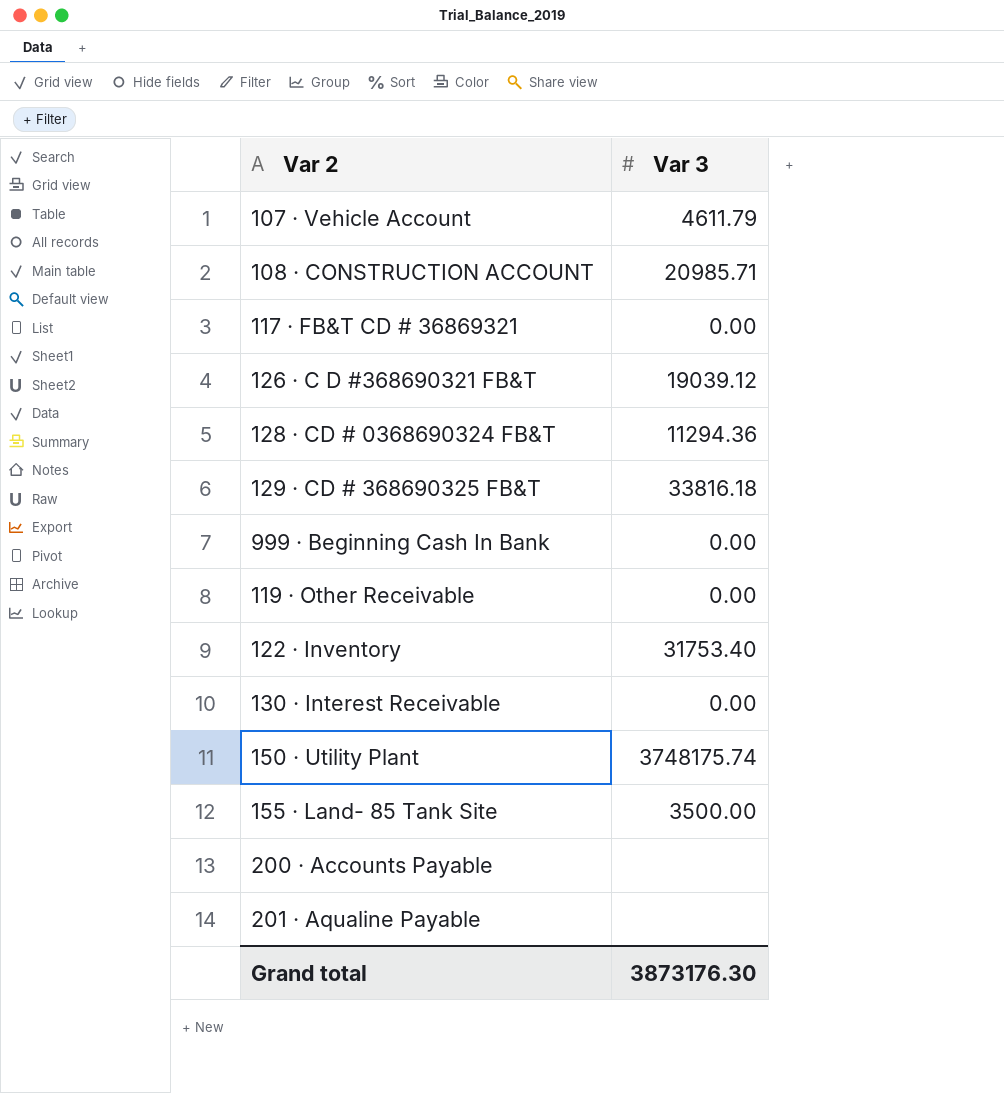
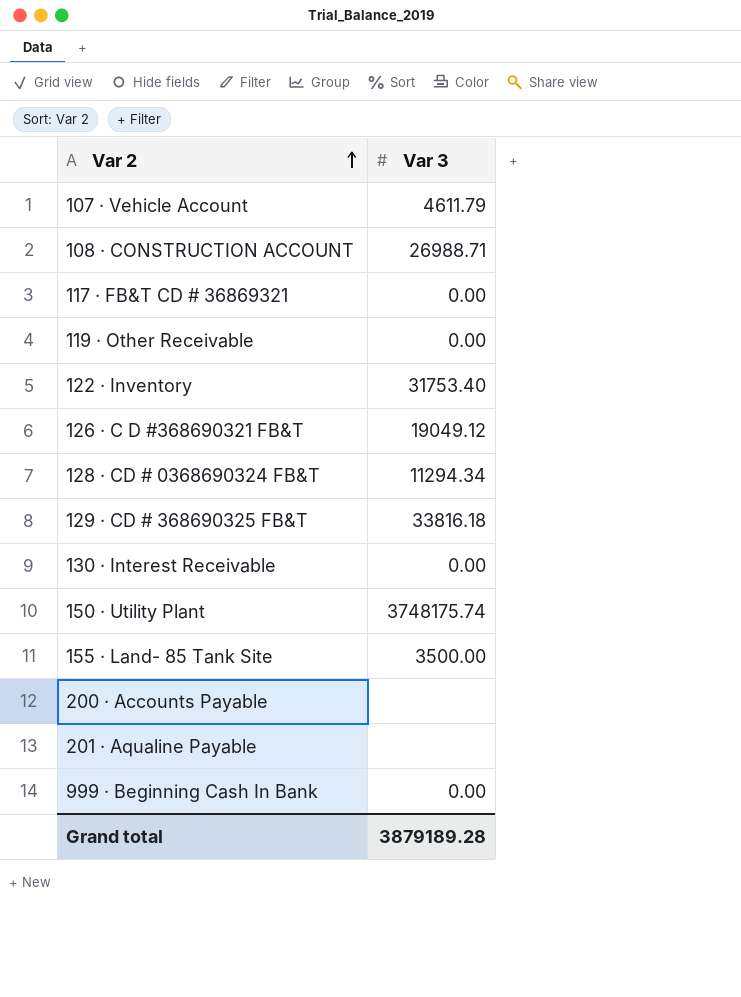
row order: none -> Var 2 ascending
108 · CONSTRUCTION ACCOUNT | Var 3: 20985.71 -> 26988.71
126 · C D #368690321 FB&T | Var 3: 19039.12 -> 19049.12
128 · CD # 0368690324 FB&T | Var 3: 11294.36 -> 11294.34
Grand total | Var 3: 3873176.30 -> 3879189.28

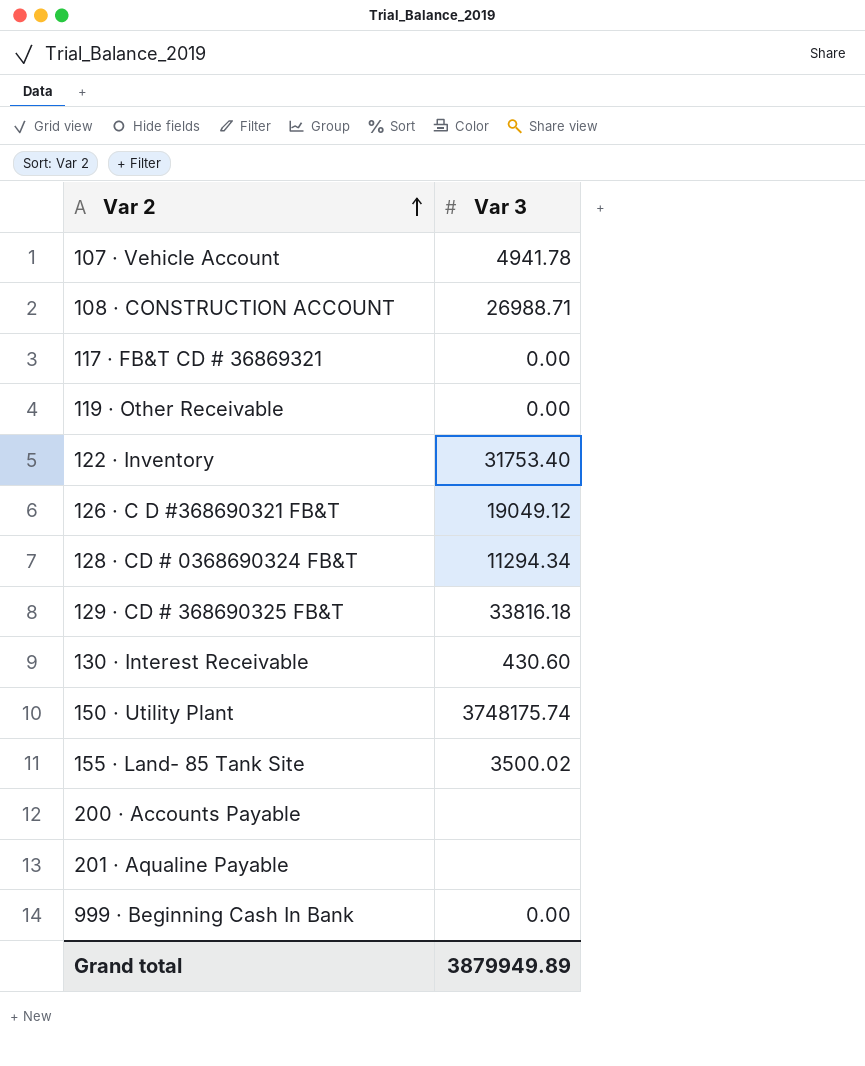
107 · Vehicle Account | Var 3: 4611.79 -> 4941.78
130 · Interest Receivable | Var 3: 0.00 -> 430.60
155 · Land- 85 Tank Site | Var 3: 3500.00 -> 3500.02
Grand total | Var 3: 3879189.28 -> 3879949.89

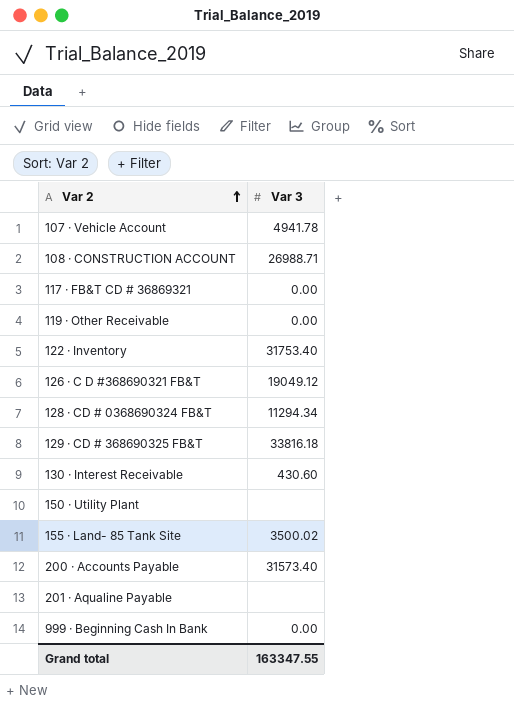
150 · Utility Plant | Var 3: 3748175.74 -> none
200 · Accounts Payable | Var 3: none -> 31573.40
Grand total | Var 3: 3879949.89 -> 163347.55

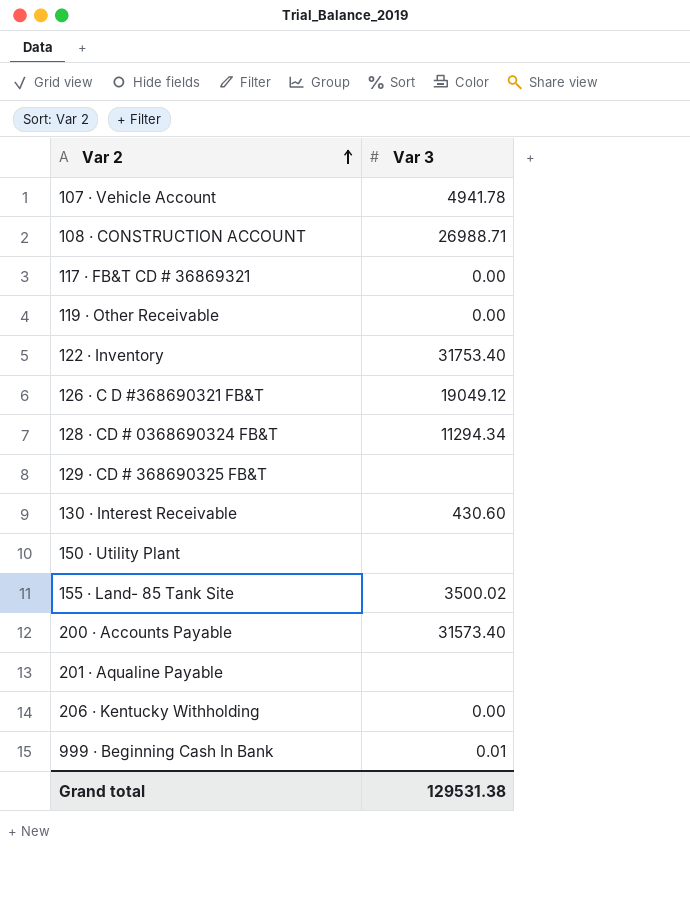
129 · CD # 368690325 FB&T | Var 3: 33816.18 -> none
row 206 · Kentucky Withholding: none -> 0.00
999 · Beginning Cash In Bank | Var 3: 0.00 -> 0.01
Grand total | Var 3: 163347.55 -> 129531.38

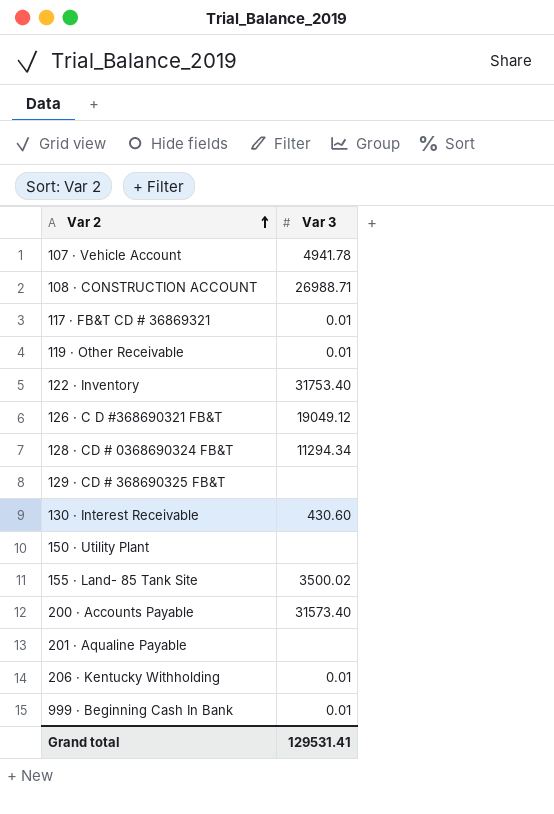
117 · FB&T CD # 36869321 | Var 3: 0.00 -> 0.01
119 · Other Receivable | Var 3: 0.00 -> 0.01
206 · Kentucky Withholding | Var 3: 0.00 -> 0.01
Grand total | Var 3: 129531.38 -> 129531.41

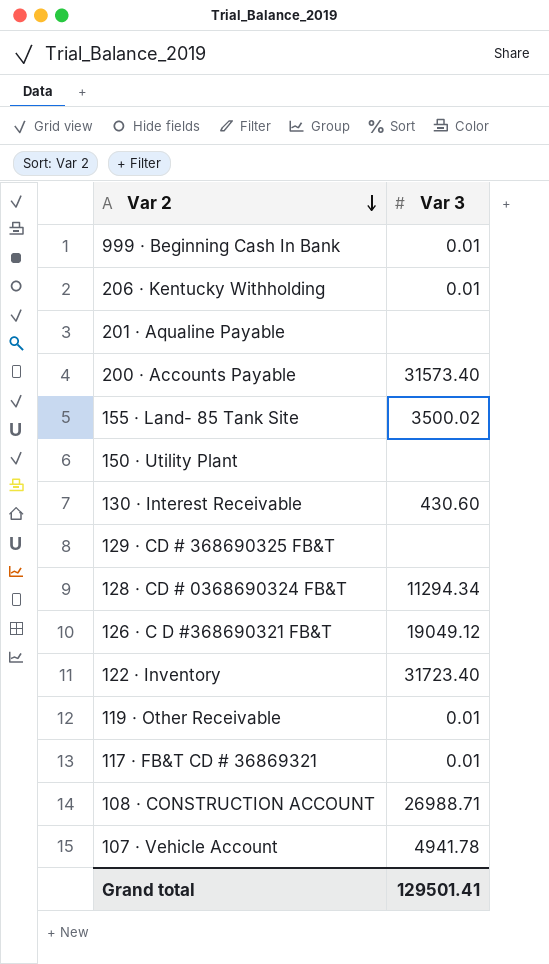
row order: Var 2 ascending -> Var 2 descending
122 · Inventory | Var 3: 31753.40 -> 31723.40
Grand total | Var 3: 129531.41 -> 129501.41

